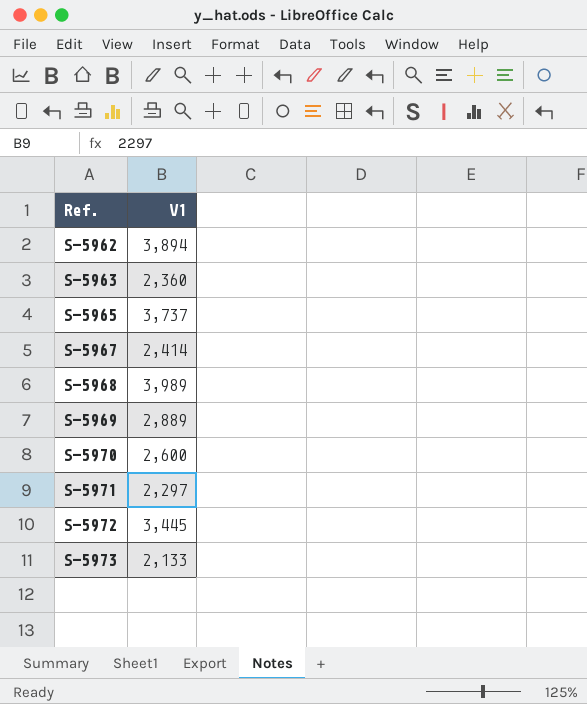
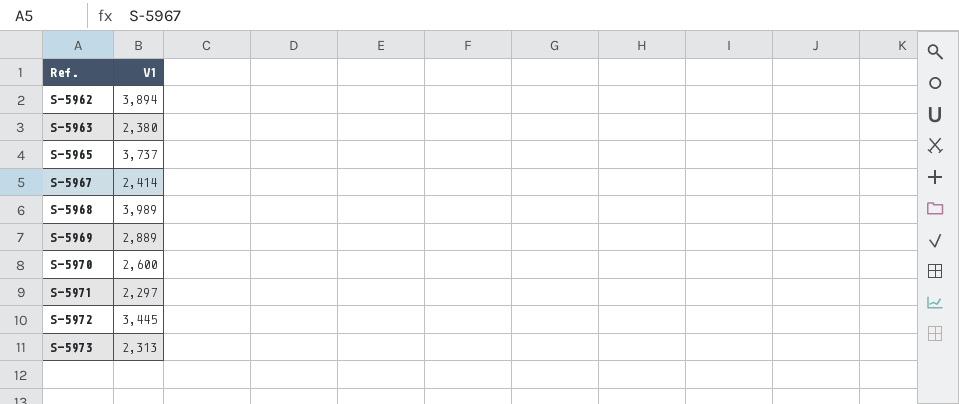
S-5963 | V1: 2,360 -> 2,380
S-5973 | V1: 2,133 -> 2,313

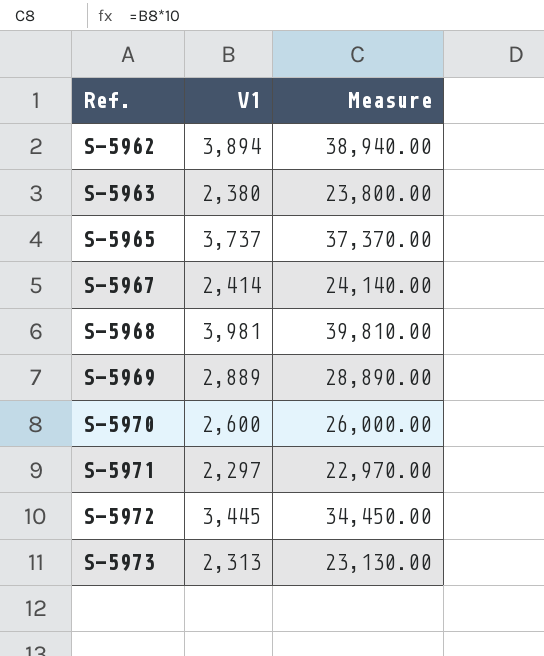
column Measure | formula: none -> [V1] * 10
S-5968 | V1: 3,989 -> 3,981

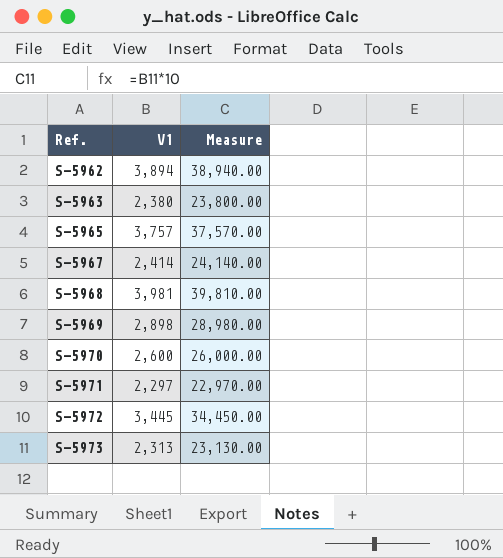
S-5965 | V1: 3,737 -> 3,757
S-5965 | Measure: 37,370.00 -> 37,570.00
S-5969 | V1: 2,889 -> 2,898
S-5969 | Measure: 28,890.00 -> 28,980.00

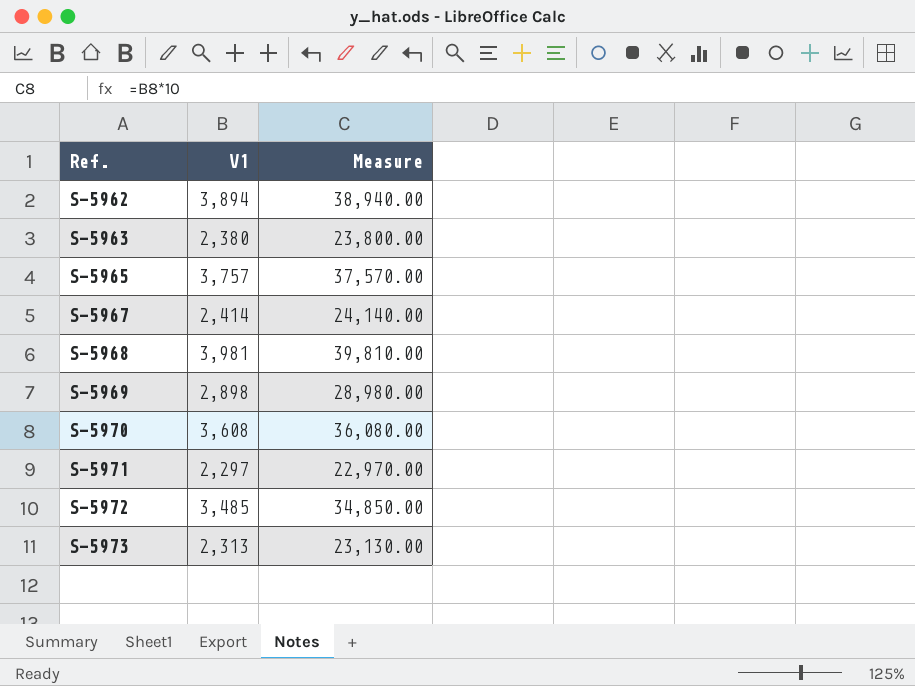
S-5970 | V1: 2,600 -> 3,608
S-5970 | Measure: 26,000.00 -> 36,080.00
S-5972 | V1: 3,445 -> 3,485
S-5972 | Measure: 34,450.00 -> 34,850.00

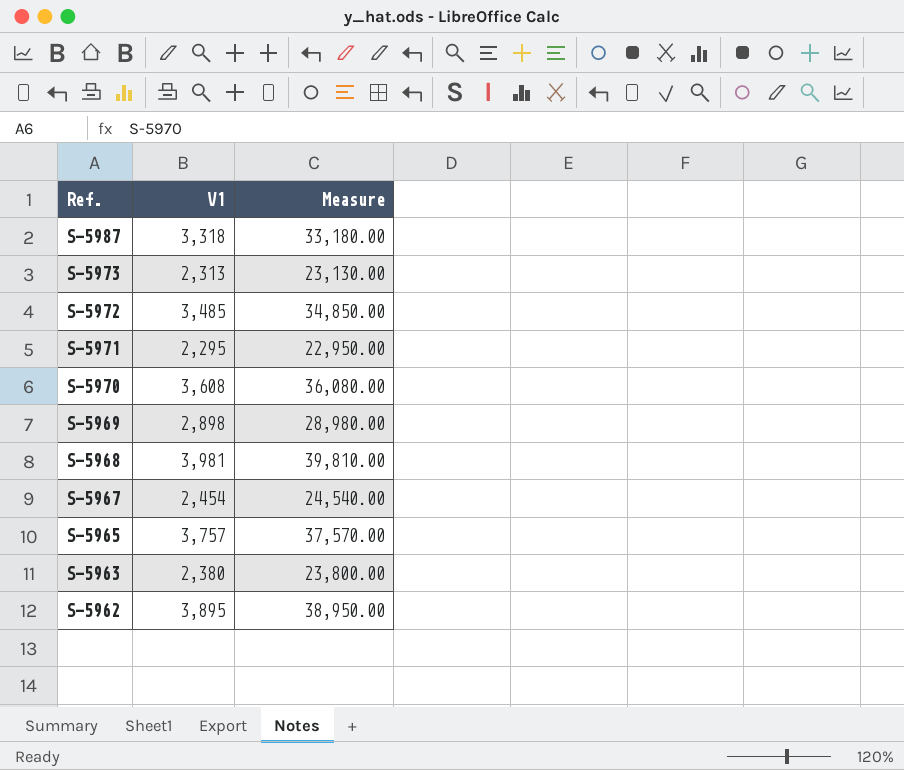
row order: Ref. ascending -> Ref. descending
row S-5987: none -> 3,318 | 33,180.00
S-5971 | V1: 2,297 -> 2,295
S-5971 | Measure: 22,970.00 -> 22,950.00
S-5967 | V1: 2,414 -> 2,454
S-5967 | Measure: 24,140.00 -> 24,540.00
S-5962 | V1: 3,894 -> 3,895
S-5962 | Measure: 38,940.00 -> 38,950.00

